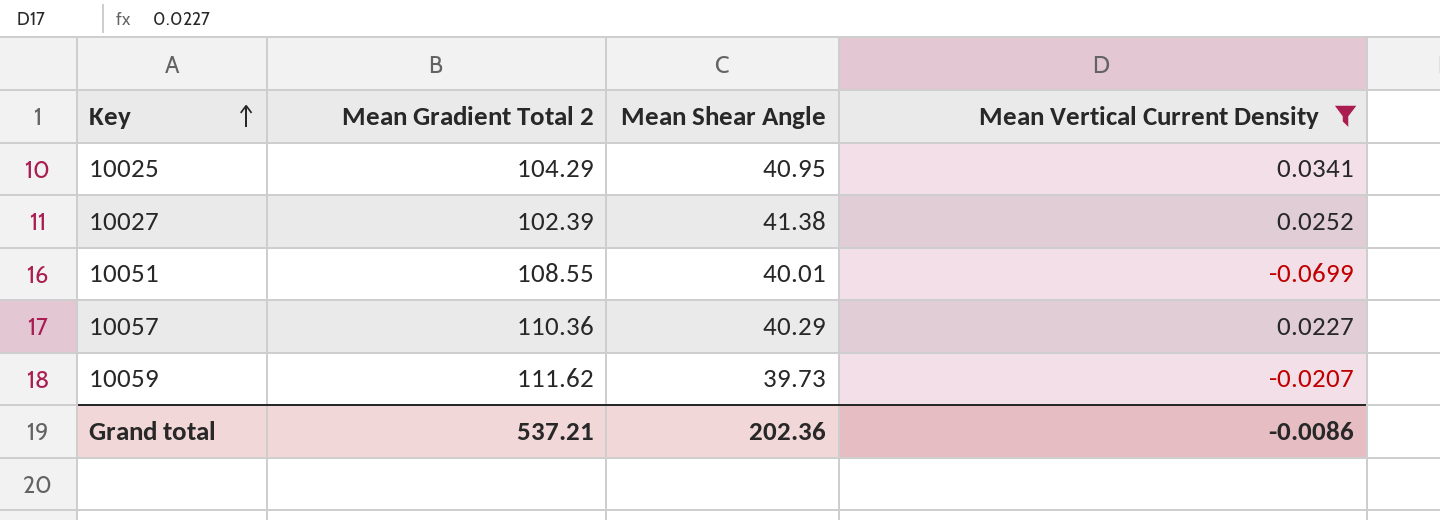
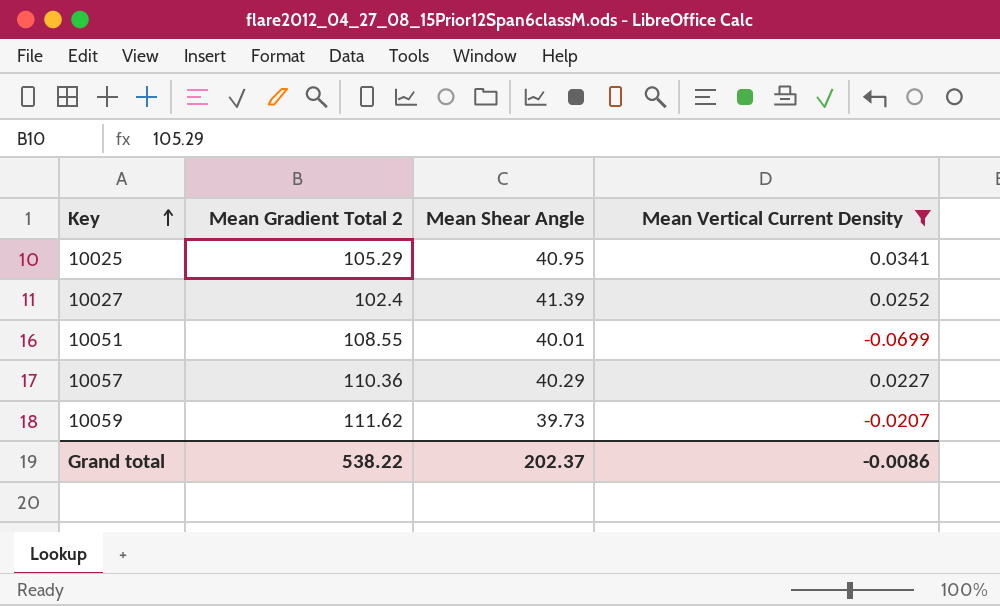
10025 | Mean Gradient Total 2: 104.29 -> 105.29
10027 | Mean Gradient Total 2: 102.39 -> 102.4
10027 | Mean Shear Angle: 41.38 -> 41.39
Grand total | Mean Gradient Total 2: 537.21 -> 538.22
Grand total | Mean Shear Angle: 202.36 -> 202.37

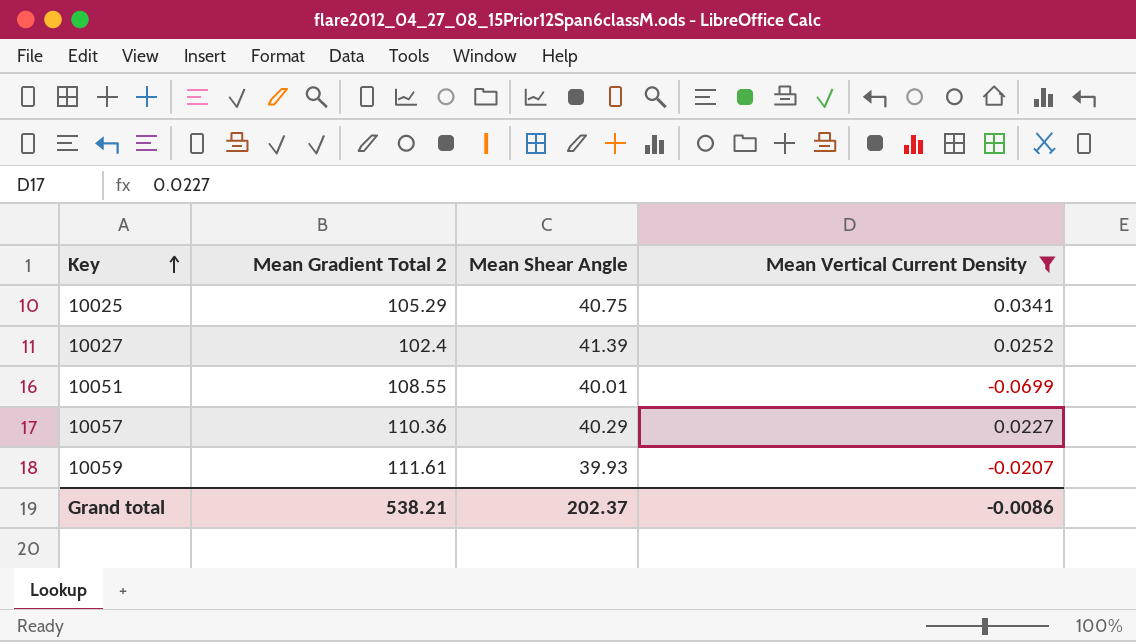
10025 | Mean Shear Angle: 40.95 -> 40.75
10059 | Mean Gradient Total 2: 111.62 -> 111.61
10059 | Mean Shear Angle: 39.73 -> 39.93
Grand total | Mean Gradient Total 2: 538.22 -> 538.21

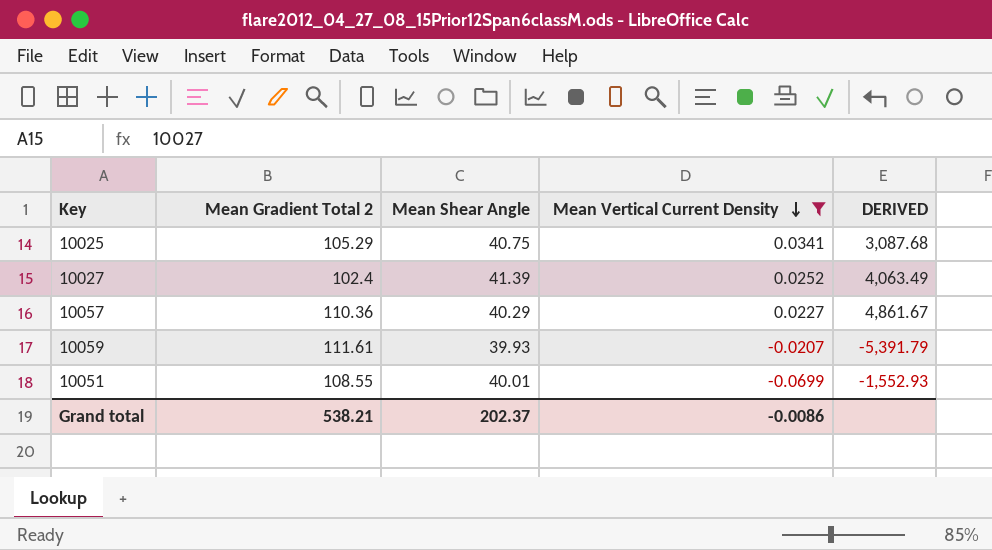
row order: Key ascending -> Mean Vertical Current Density descending
column DERIVED | formula: none -> [Mean Gradient Total 2] / [Mean Vertical Current Density]

